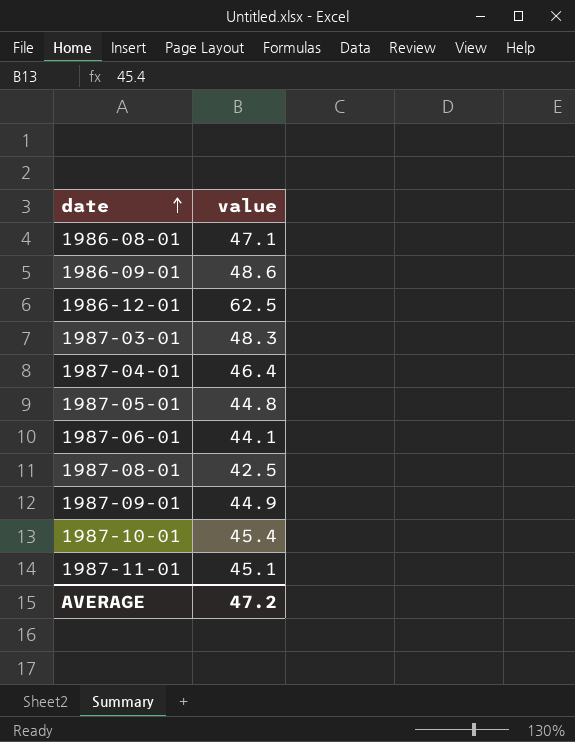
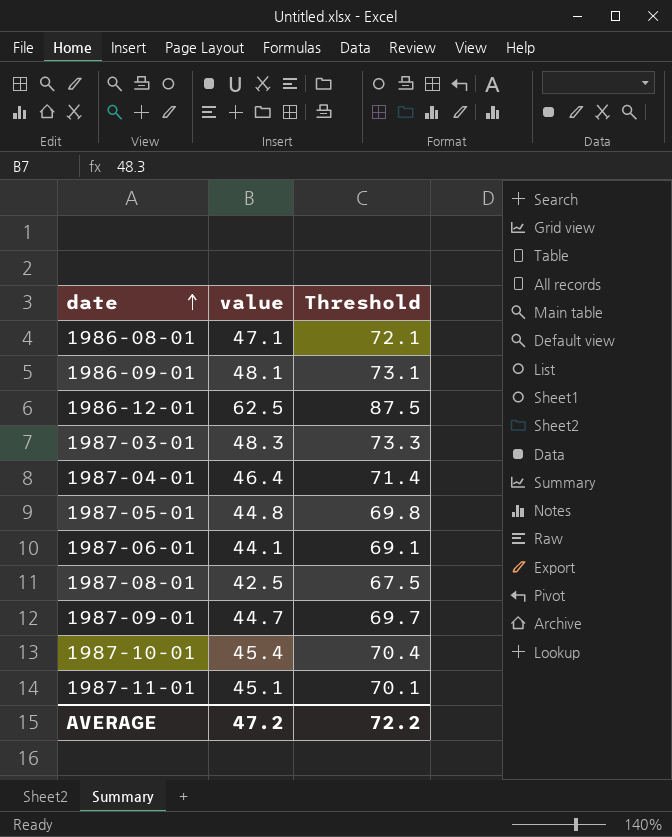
column Threshold | formula: none -> [value] + 25
1986-09-01 | value: 48.6 -> 48.1
1987-09-01 | value: 44.9 -> 44.7

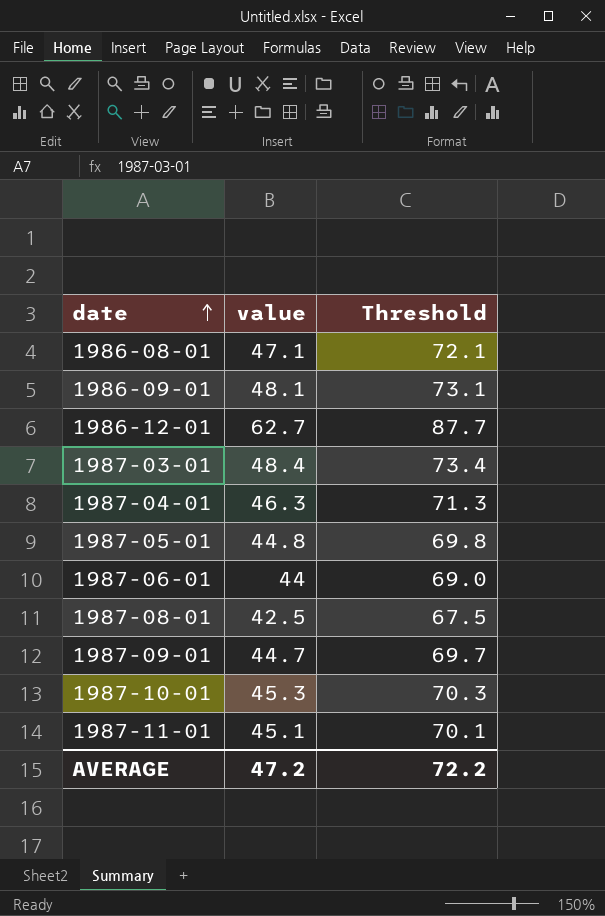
1986-12-01 | value: 62.5 -> 62.7
1986-12-01 | Threshold: 87.5 -> 87.7
1987-03-01 | value: 48.3 -> 48.4
1987-03-01 | Threshold: 73.3 -> 73.4
1987-04-01 | value: 46.4 -> 46.3
1987-04-01 | Threshold: 71.4 -> 71.3
1987-06-01 | value: 44.1 -> 44
1987-06-01 | Threshold: 69.1 -> 69.0
1987-10-01 | value: 45.4 -> 45.3
1987-10-01 | Threshold: 70.4 -> 70.3

